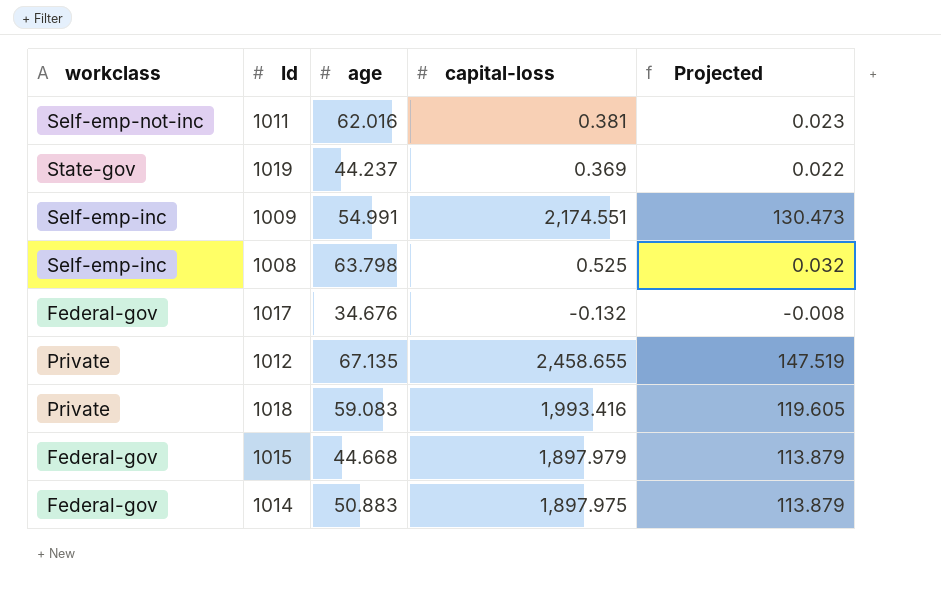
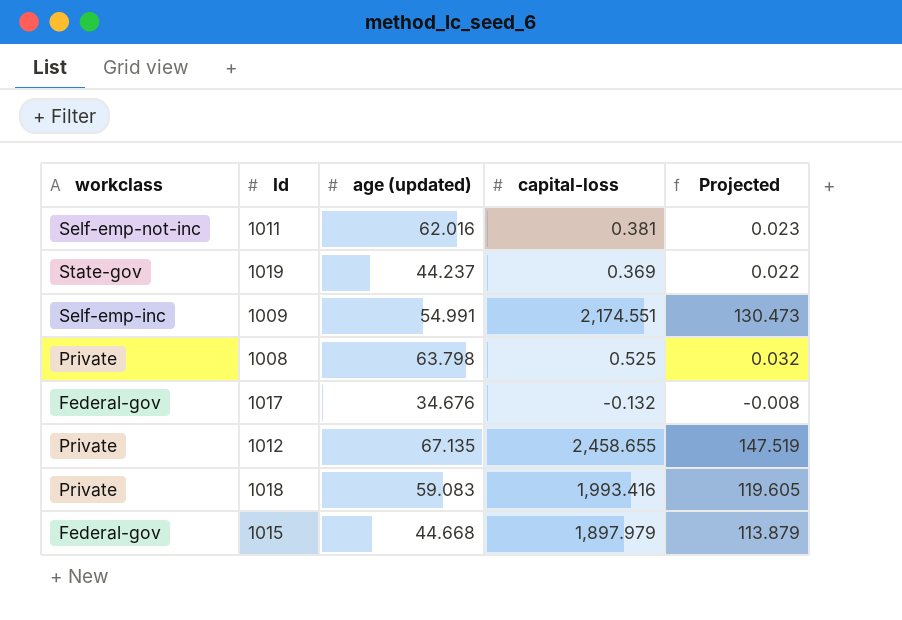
column name: age -> age (updated)
row 1014: Federal-gov | 50.883 | 1,897.975 | 113.879 -> none
1008 | workclass: Self-emp-inc -> Private

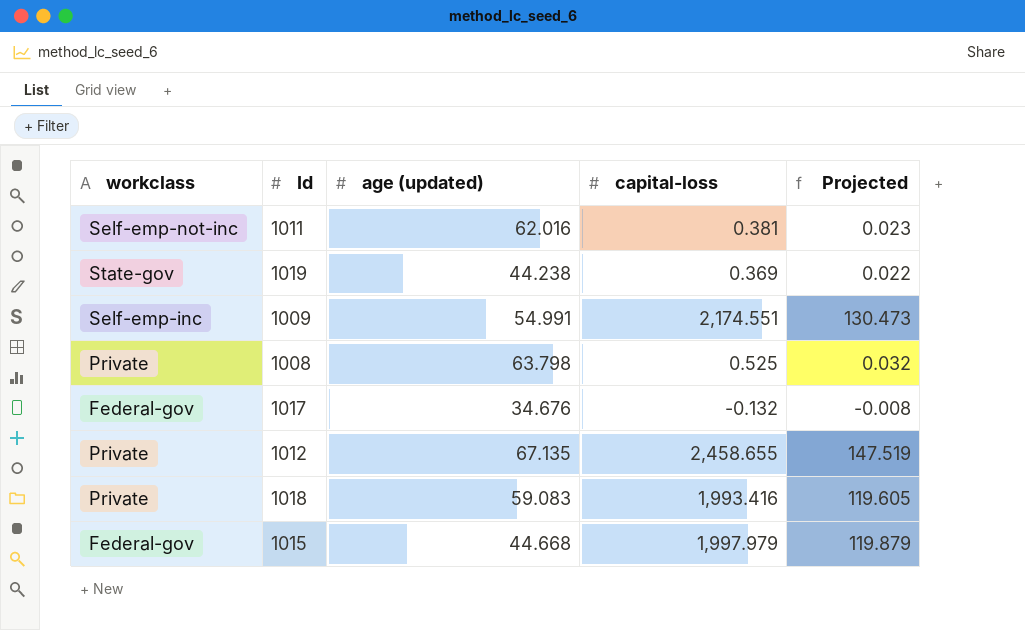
1019 | age (updated): 44.237 -> 44.238
1015 | capital-loss: 1,897.979 -> 1,997.979
1015 | Projected: 113.879 -> 119.879

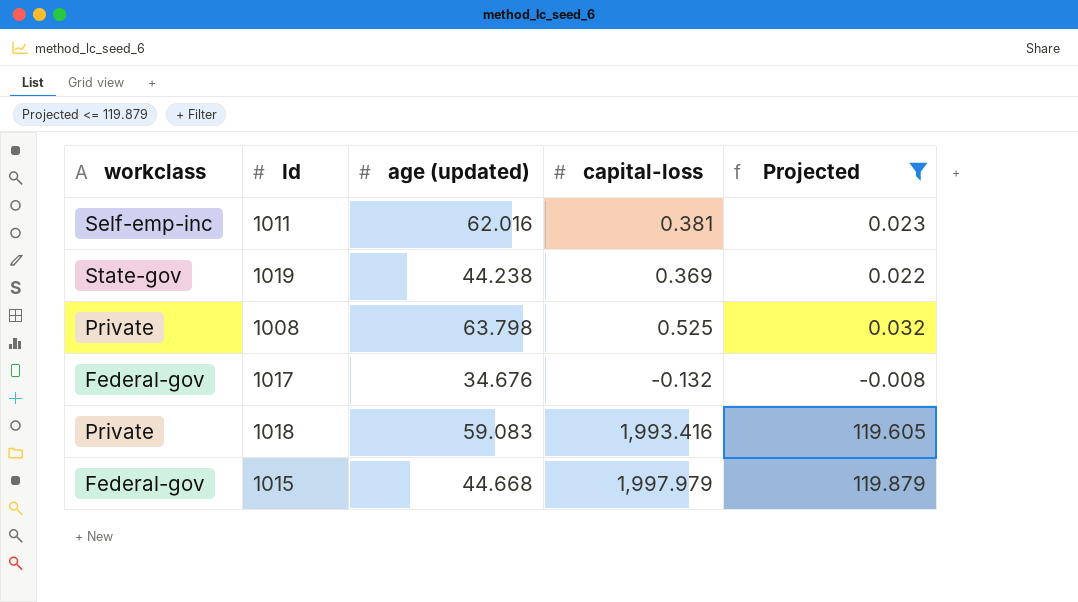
filter: none -> Projected <= 119.879
1011 | workclass: Self-emp-not-inc -> Self-emp-inc

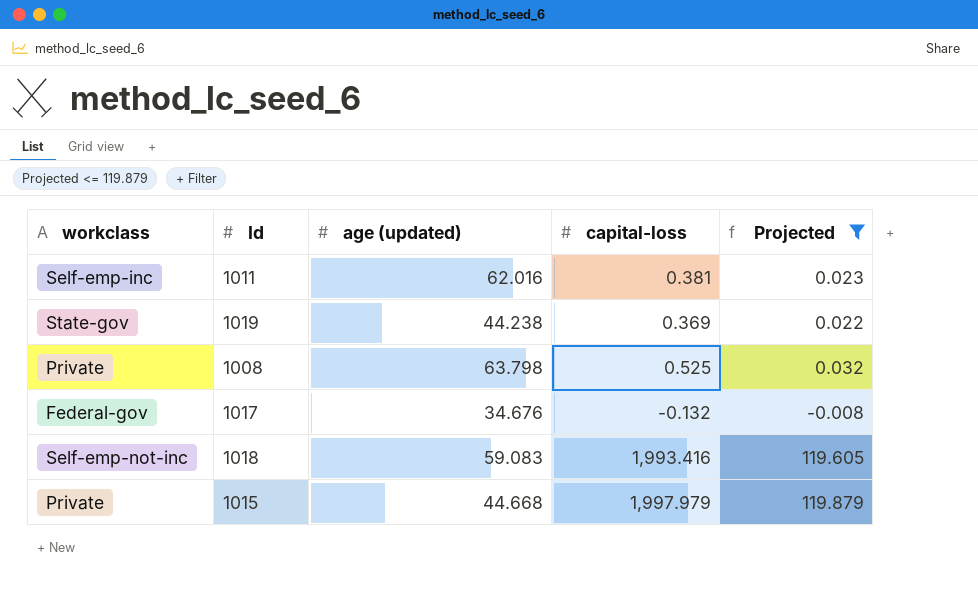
1018 | workclass: Private -> Self-emp-not-inc
1015 | workclass: Federal-gov -> Private

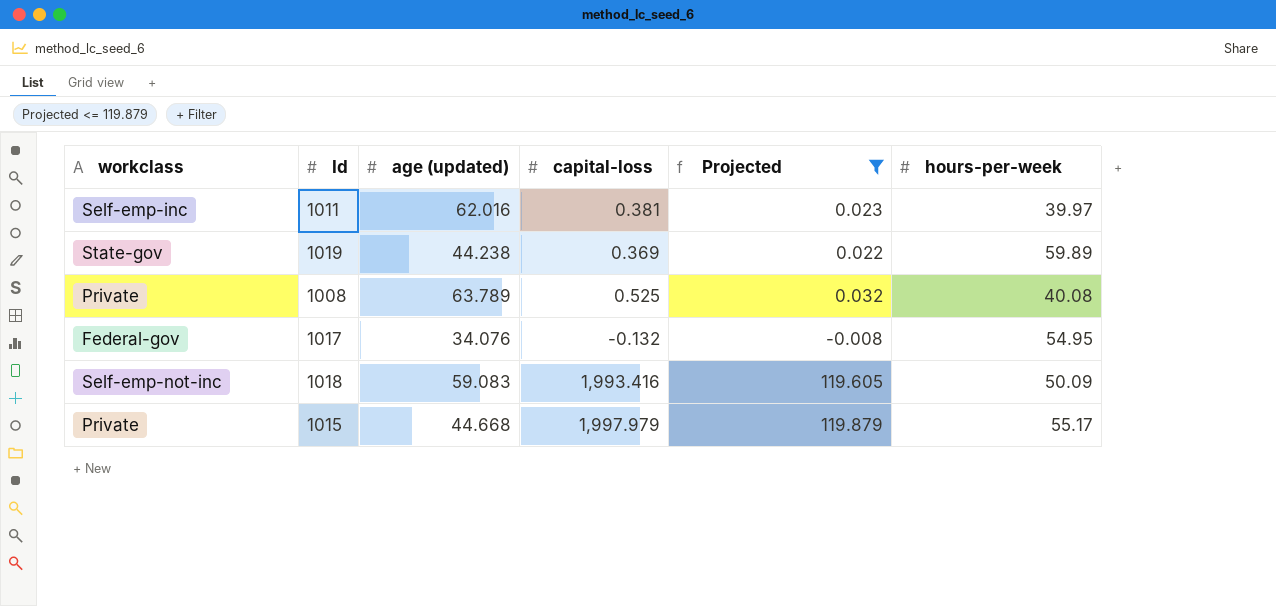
column hours-per-week | position: none -> 6
1008 | age (updated): 63.798 -> 63.789
1017 | age (updated): 34.676 -> 34.076

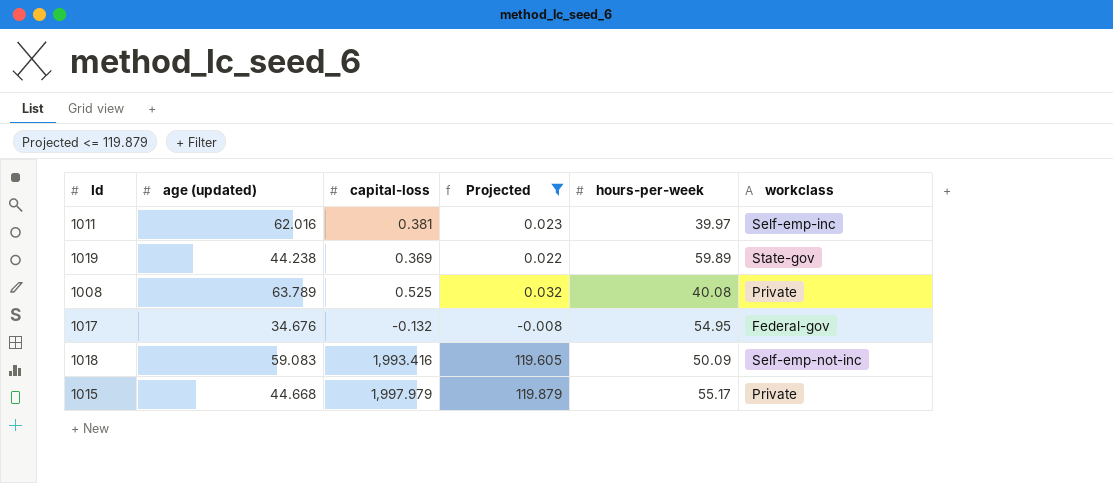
column workclass | position: 1 -> 6
1017 | age (updated): 34.076 -> 34.676

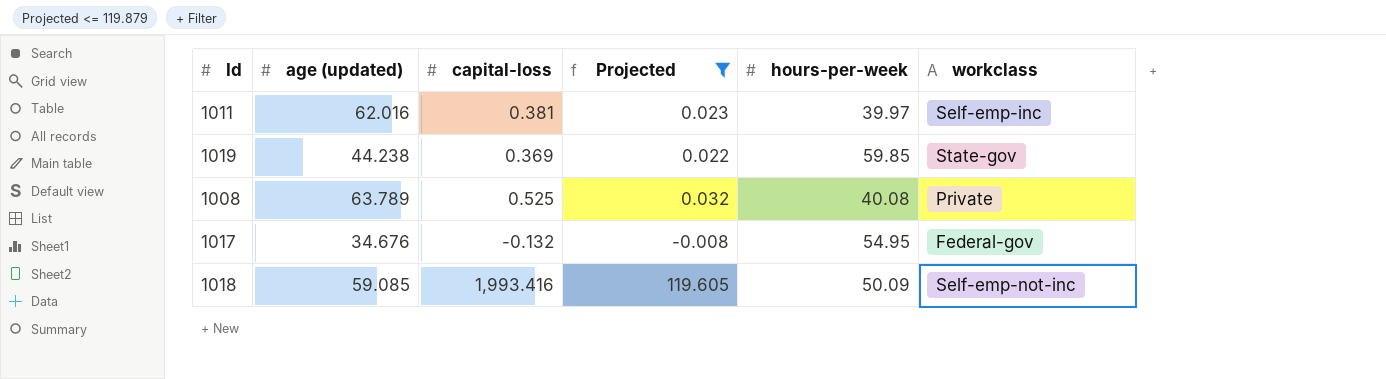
row 1015: 44.668 | 1,997.979 | 119.879 | 55.17 | Private -> none
1019 | hours-per-week: 59.89 -> 59.85
1018 | age (updated): 59.083 -> 59.085

